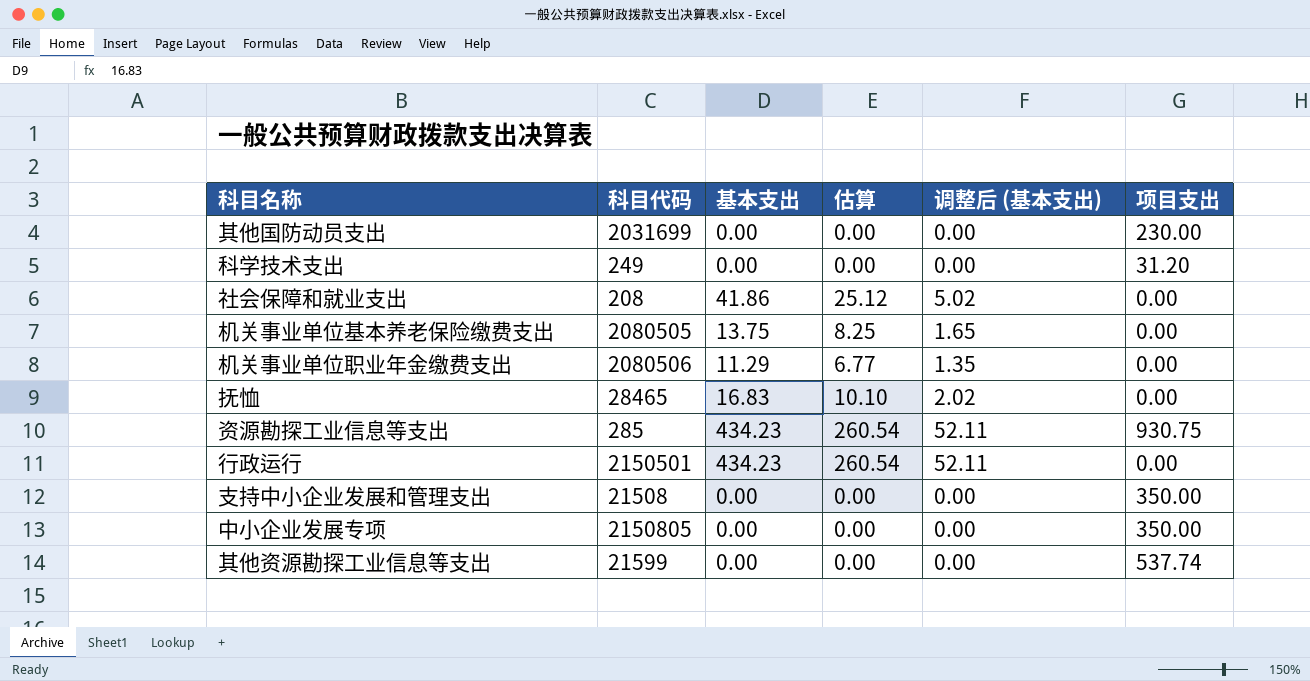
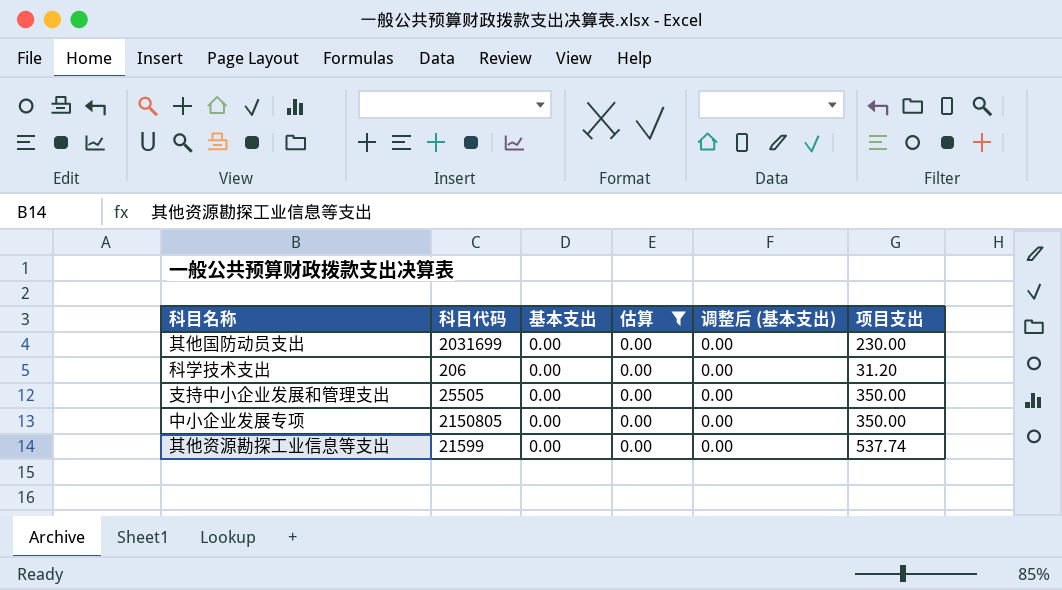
filter: none -> 估算 = 0.00
科学技术支出 | 科目代码: 249 -> 206
支持中小企业发展和管理支出 | 科目代码: 21508 -> 25505

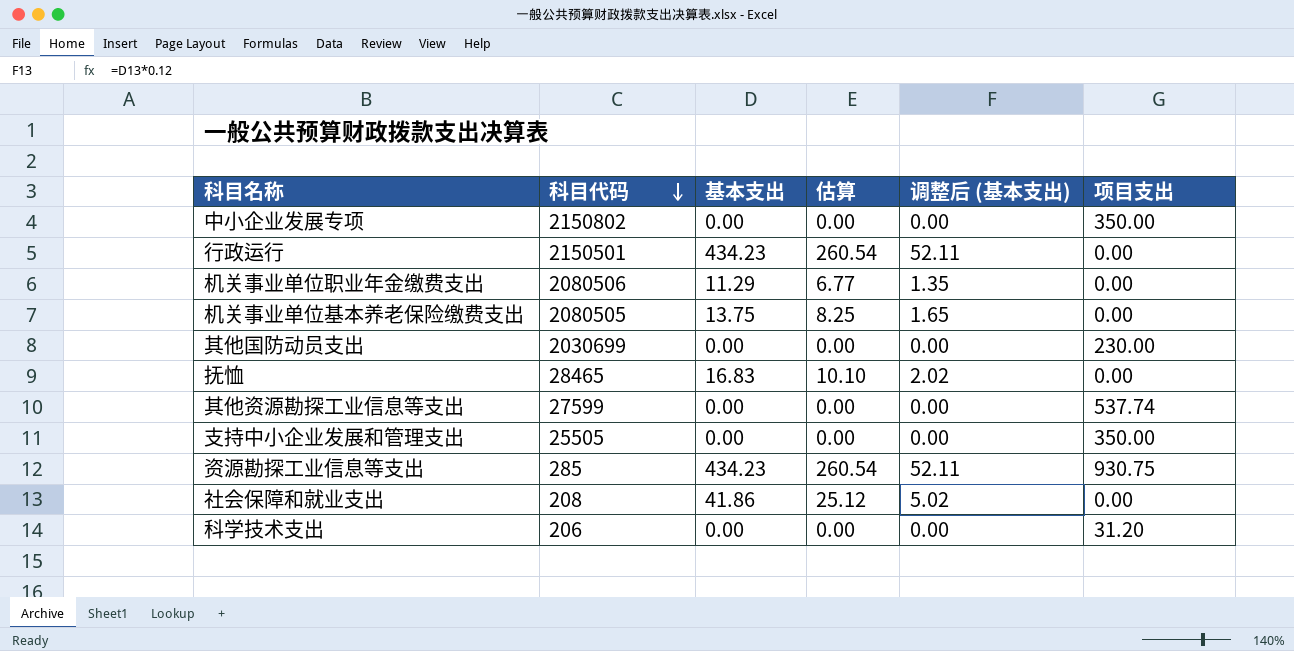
filter: 估算 = 0.00 -> none
row order: none -> 科目代码 descending
中小企业发展专项 | 科目代码: 2150805 -> 2150802
其他国防动员支出 | 科目代码: 2031699 -> 2030699
其他资源勘探工业信息等支出 | 科目代码: 21599 -> 27599

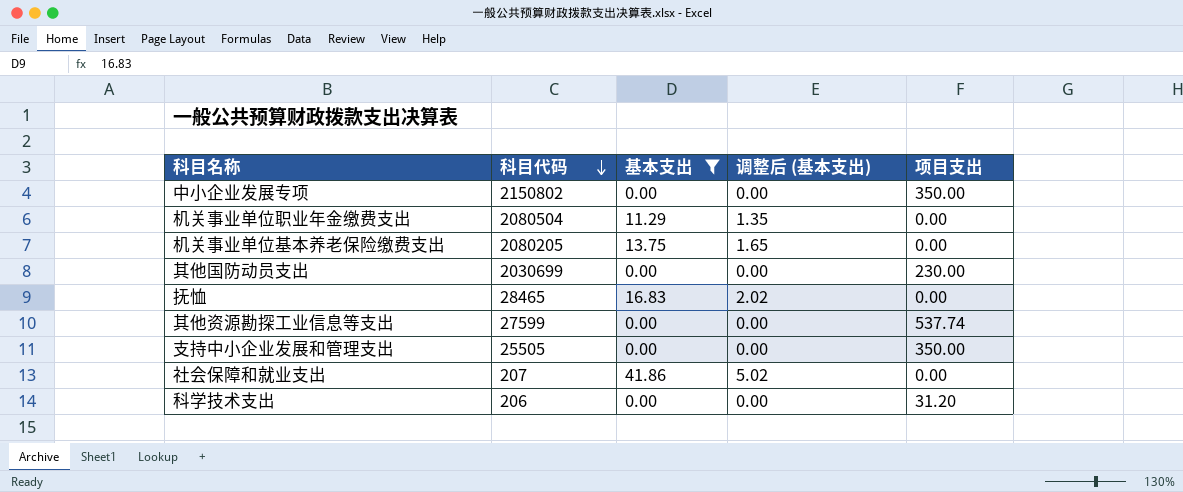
filter: none -> 基本支出 != 434.23
column 估算 | formula: [基本支出] * 0.6 -> none
机关事业单位职业年金缴费支出 | 科目代码: 2080506 -> 2080504
机关事业单位基本养老保险缴费支出 | 科目代码: 2080505 -> 2080205
社会保障和就业支出 | 科目代码: 208 -> 207

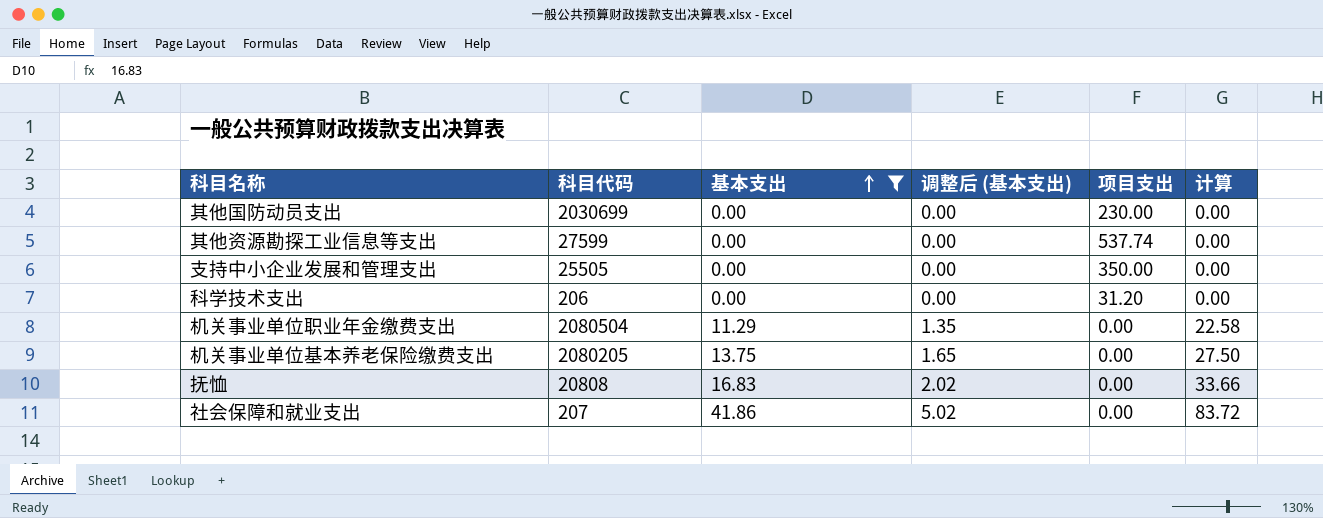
row order: 科目代码 descending -> 基本支出 ascending
column 计算 | formula: none -> [基本支出] * 2
row 中小企业发展专项: 2150802 | 0.00 | 0.00 | 350.00 -> none
抚恤 | 科目代码: 28465 -> 20808

